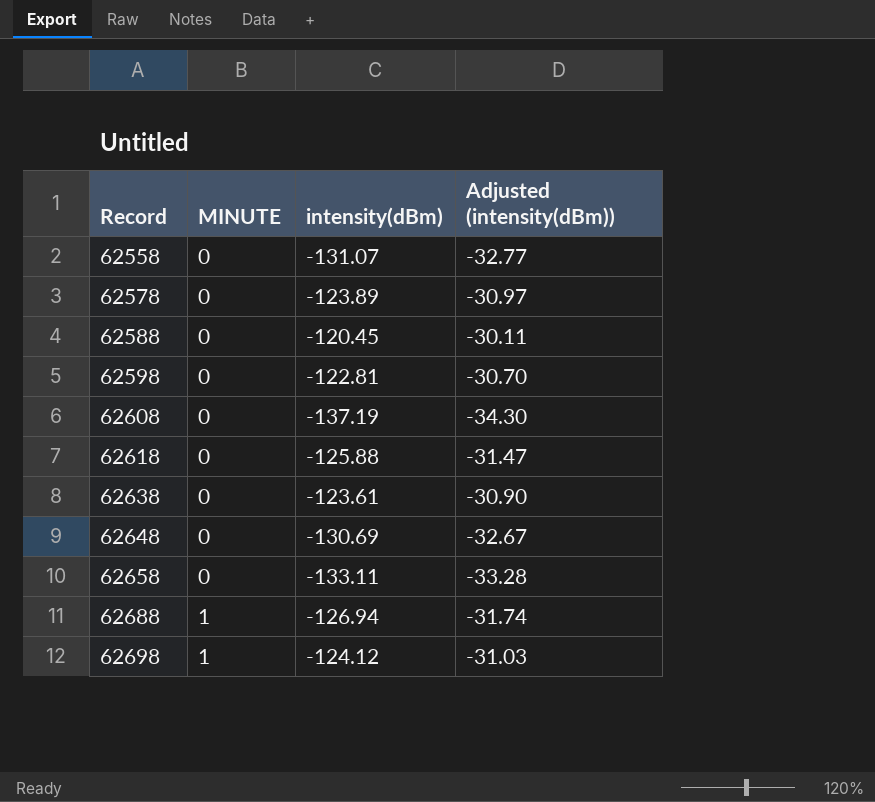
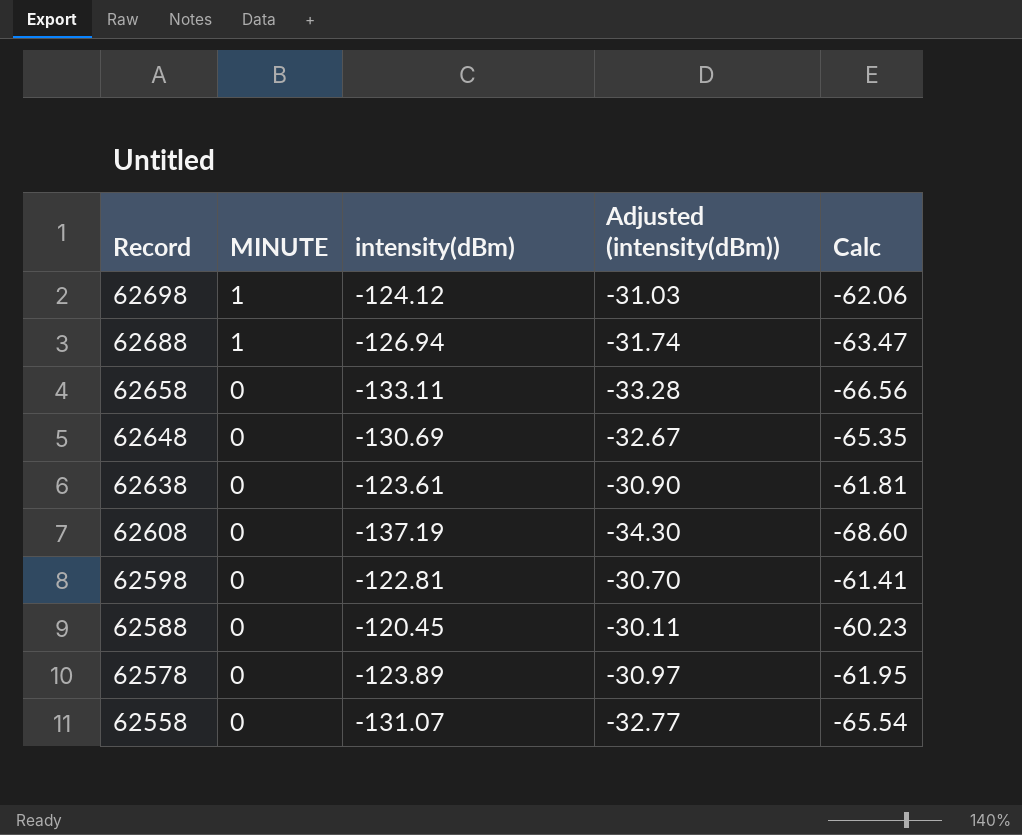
row order: Record ascending -> Record descending
column Calc | formula: none -> [intensity(dBm)] * 0.5
row 62618: 0 | -125.88 | -31.47 -> none

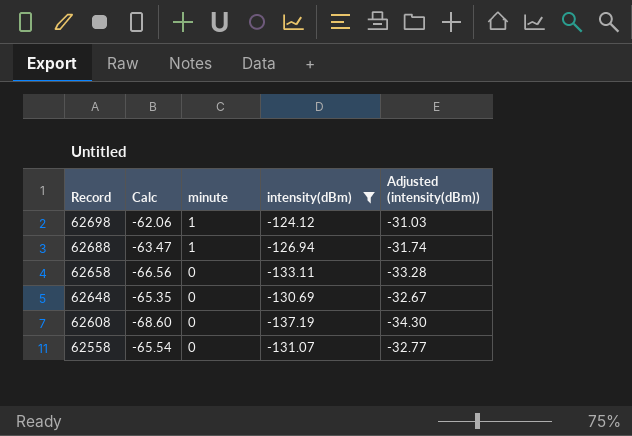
filter: none -> intensity(dBm) <= -124.12
column Calc | position: 5 -> 2
column name: MINUTE -> minute

